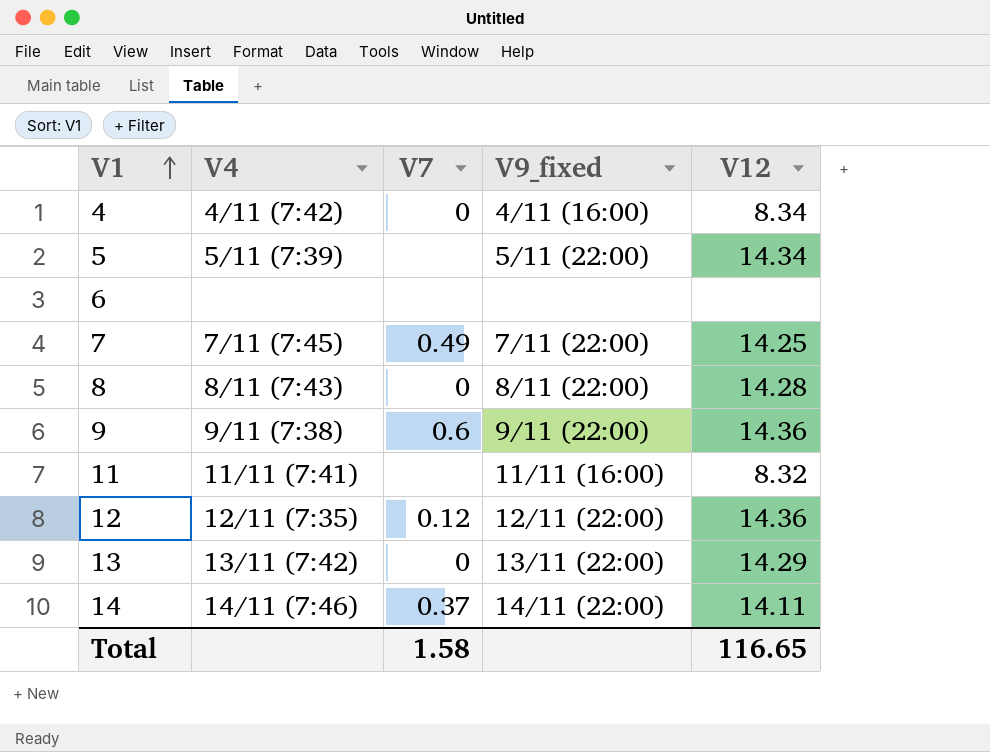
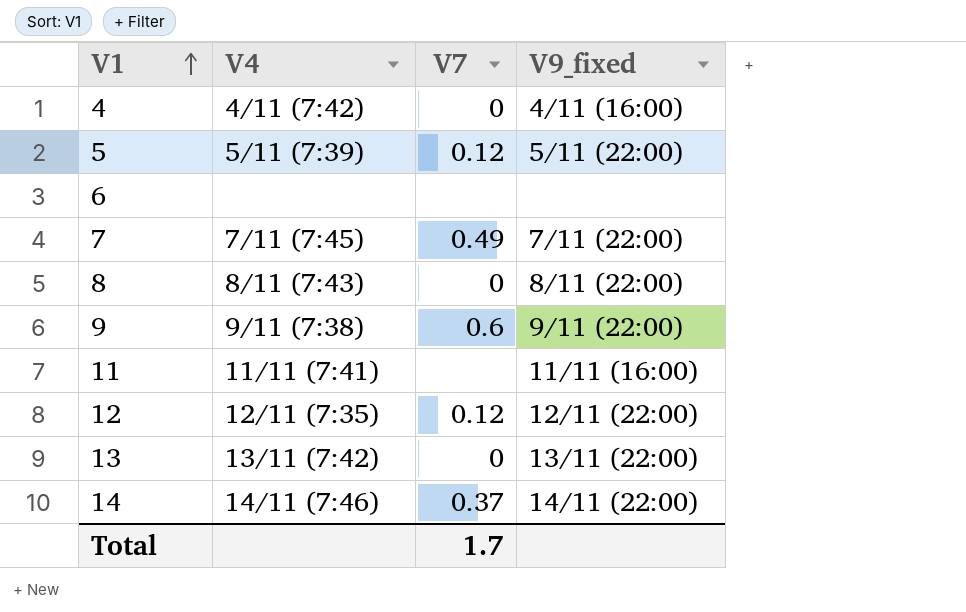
column V12 | position: 5 -> none
5 | V7: none -> 0.12
Total | V7: 1.58 -> 1.7

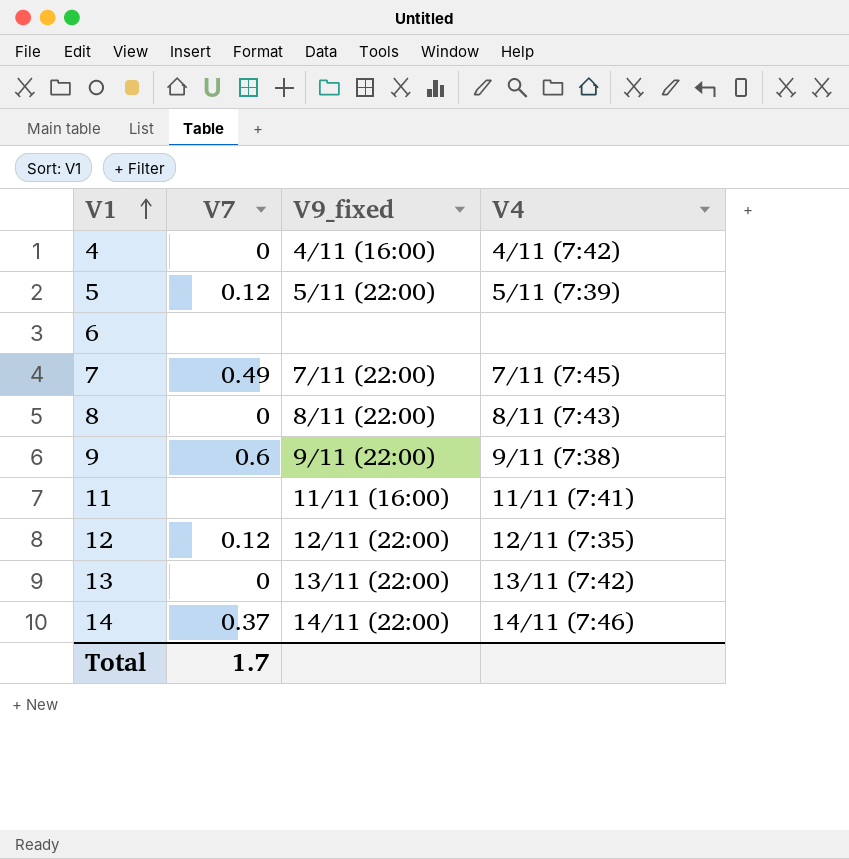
column V4 | position: 2 -> 4

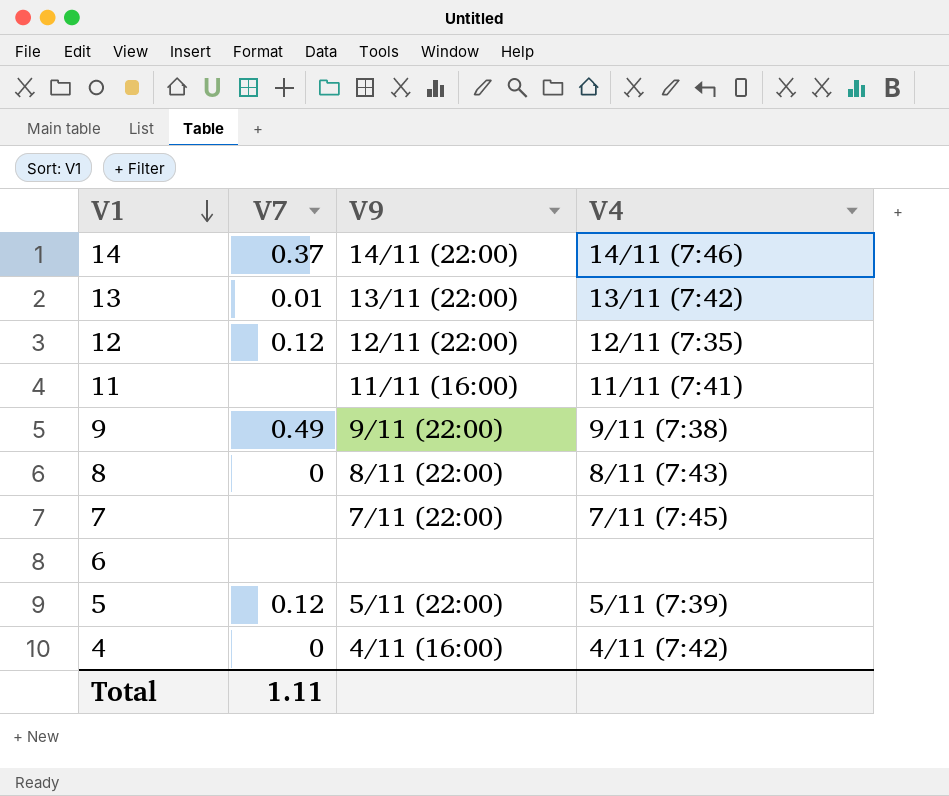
row order: V1 ascending -> V1 descending
column name: V9_fixed -> V9
13 | V7: 0 -> 0.01
9 | V7: 0.6 -> 0.49
7 | V7: 0.49 -> none
Total | V7: 1.7 -> 1.11

